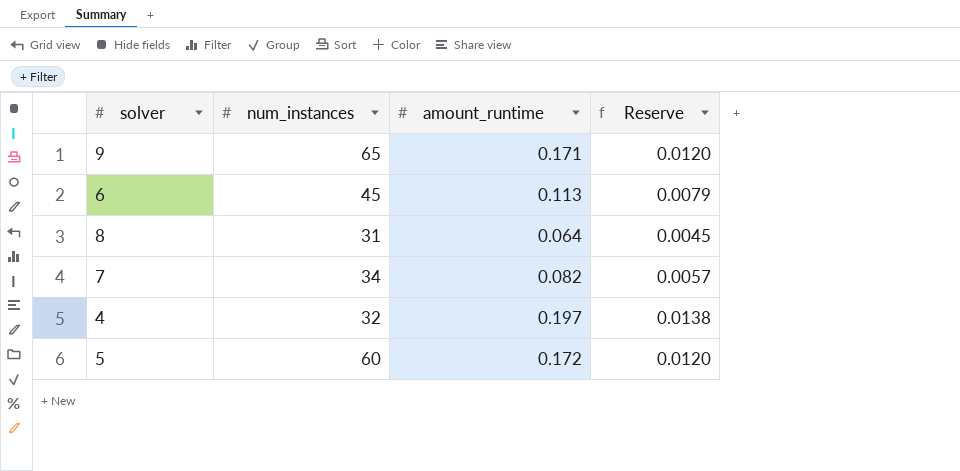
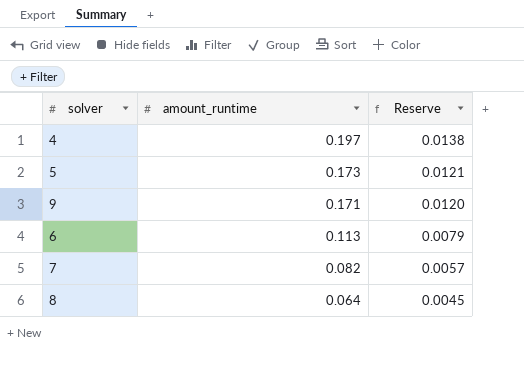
row order: none -> amount_runtime descending
column num_instances | position: 2 -> none
5 | amount_runtime: 0.172 -> 0.173
5 | Reserve: 0.0120 -> 0.0121

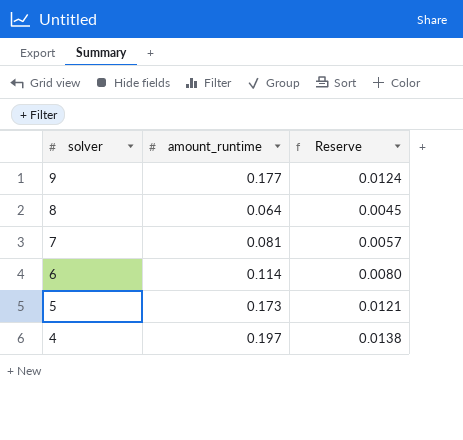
row order: amount_runtime descending -> solver descending
9 | amount_runtime: 0.171 -> 0.177
9 | Reserve: 0.0120 -> 0.0124
7 | amount_runtime: 0.082 -> 0.081
6 | amount_runtime: 0.113 -> 0.114
6 | Reserve: 0.0079 -> 0.0080

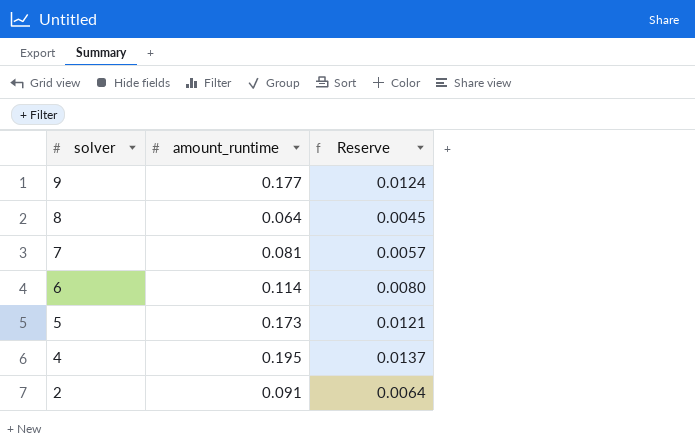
4 | amount_runtime: 0.197 -> 0.195
4 | Reserve: 0.0138 -> 0.0137
row 2: none -> 0.091 | 0.0064

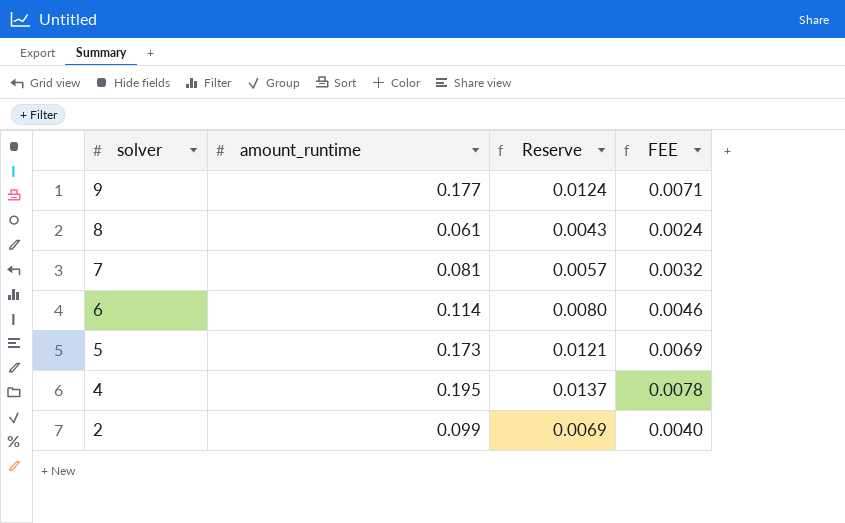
column FEE | formula: none -> [amount_runtime] * 0.04
8 | amount_runtime: 0.064 -> 0.061
8 | Reserve: 0.0045 -> 0.0043
2 | amount_runtime: 0.091 -> 0.099
2 | Reserve: 0.0064 -> 0.0069

